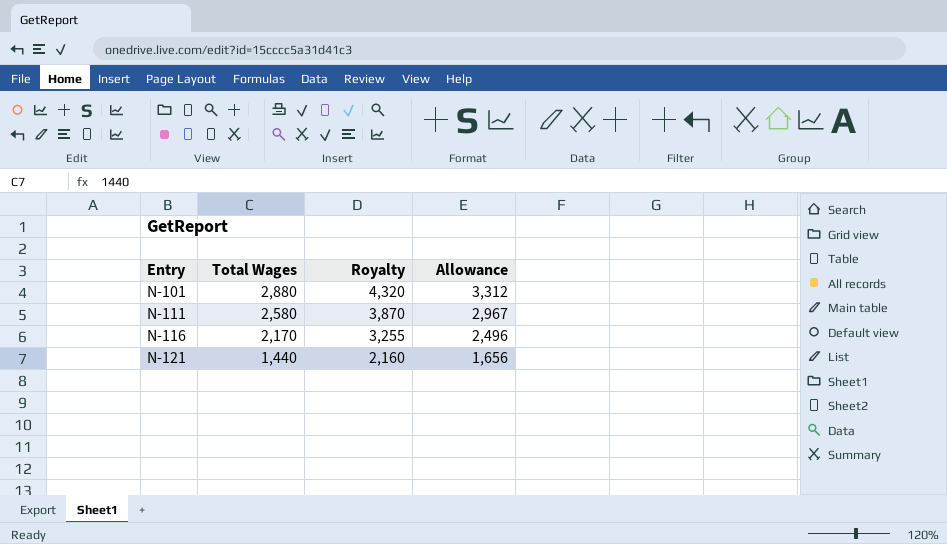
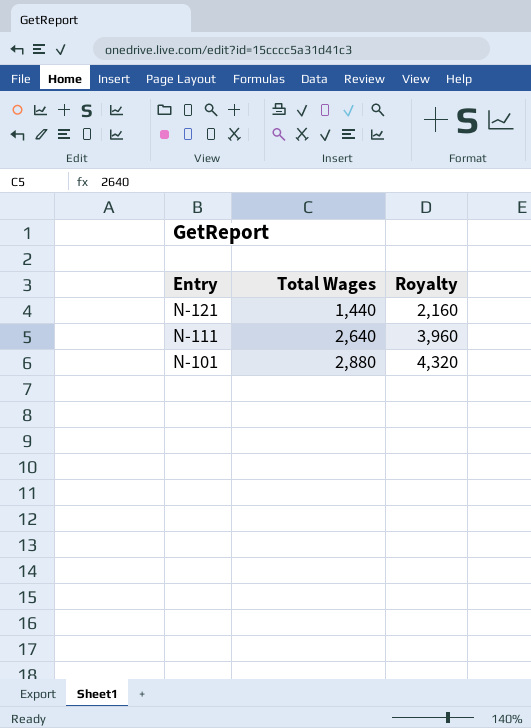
row order: Entry ascending -> Entry descending
column Allowance | formula: [Total Wages] * 1.15 -> none
row N-116: 2,170 | 3,255 | 2,496 -> none
N-111 | Total Wages: 2,580 -> 2,640
N-111 | Royalty: 3,870 -> 3,960

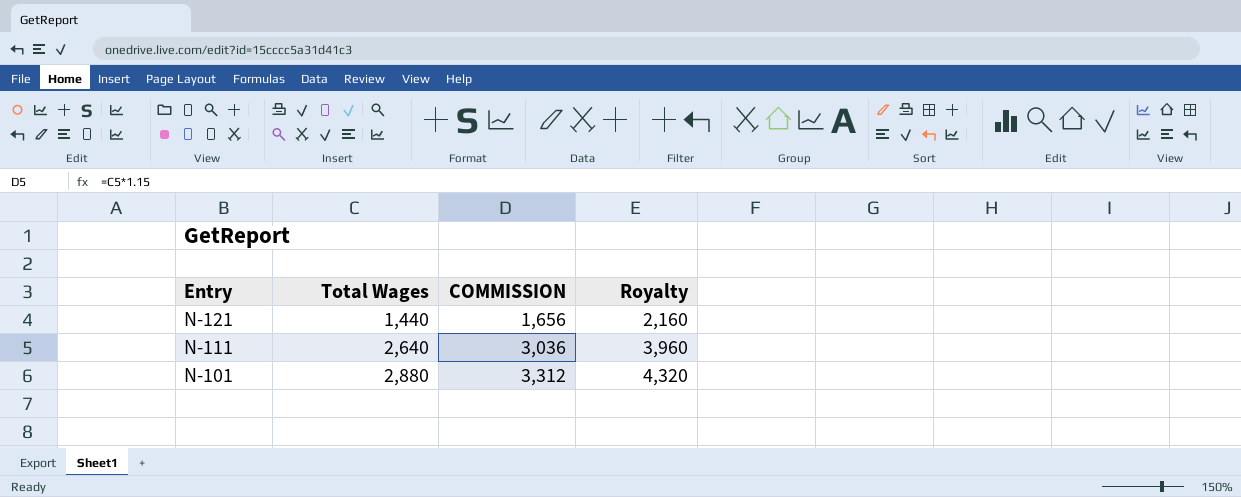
column COMMISSION | formula: none -> [Total Wages] * 1.15

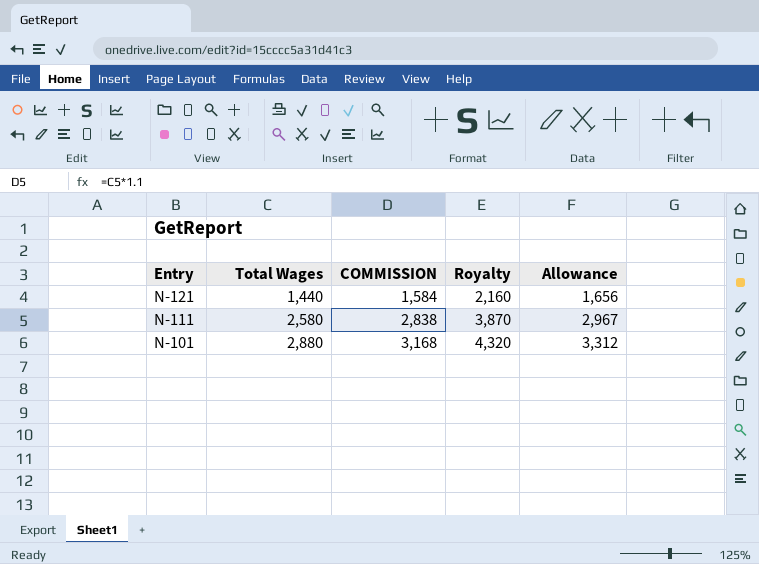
column COMMISSION | formula: [Total Wages] * 1.15 -> [Total Wages] * 1.1
column Allowance | formula: none -> [Total Wages] * 1.15
N-111 | Total Wages: 2,640 -> 2,580
N-111 | Royalty: 3,960 -> 3,870

